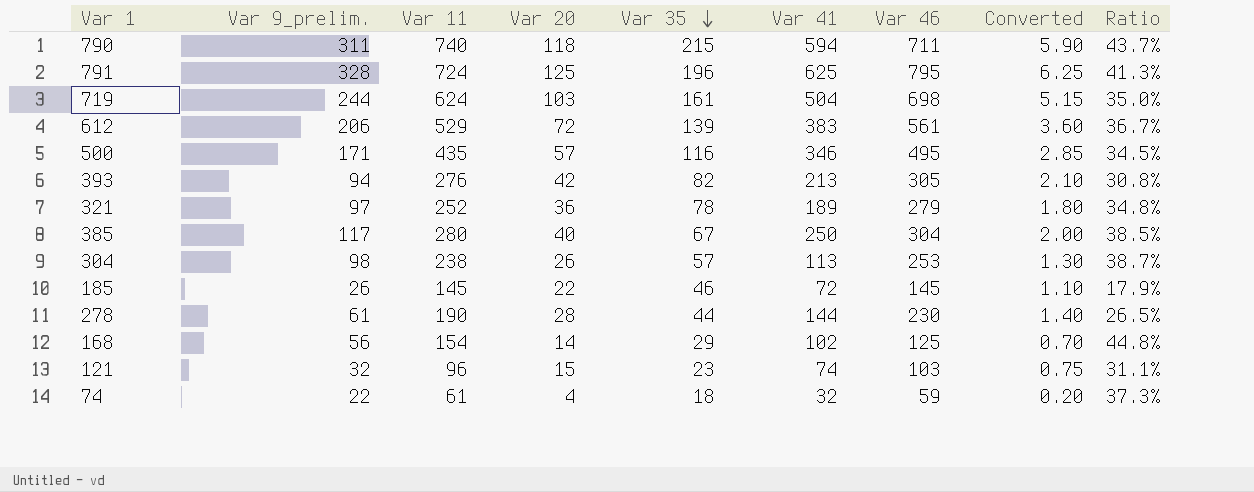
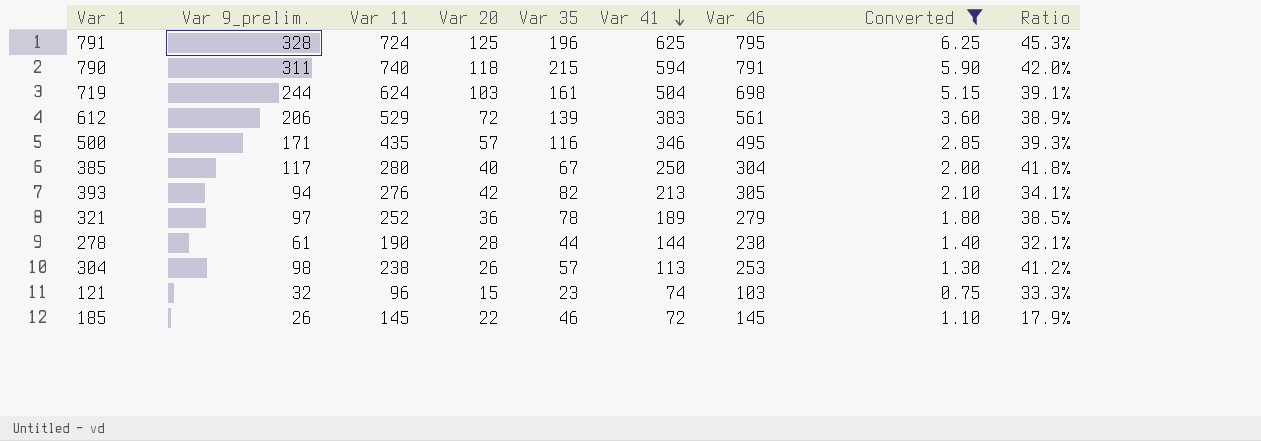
filter: none -> Converted >= 0.75
row order: Var 35 descending -> Var 41 descending
column Ratio | formula: [Var 9_prelim.] / [Var 46] -> [Var 9_prelim.] / [Var 11]
790 | Var 46: 711 -> 791

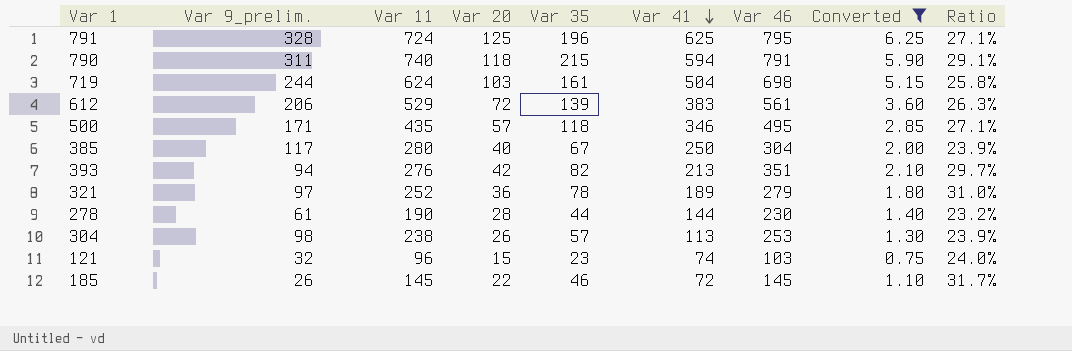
column Ratio | formula: [Var 9_prelim.] / [Var 11] -> [Var 35] / [Var 11]
500 | Var 35: 116 -> 118
393 | Var 46: 305 -> 351

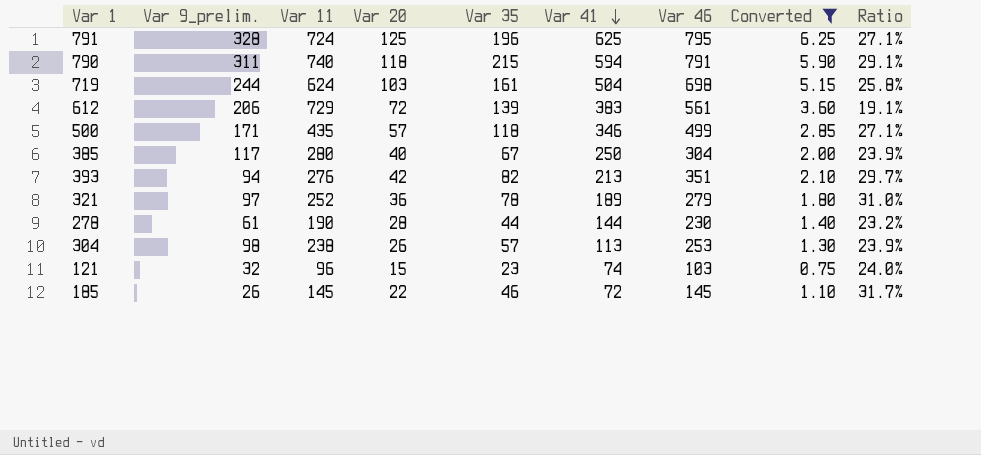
612 | Var 11: 529 -> 729
612 | Ratio: 26.3% -> 19.1%
500 | Var 46: 495 -> 499

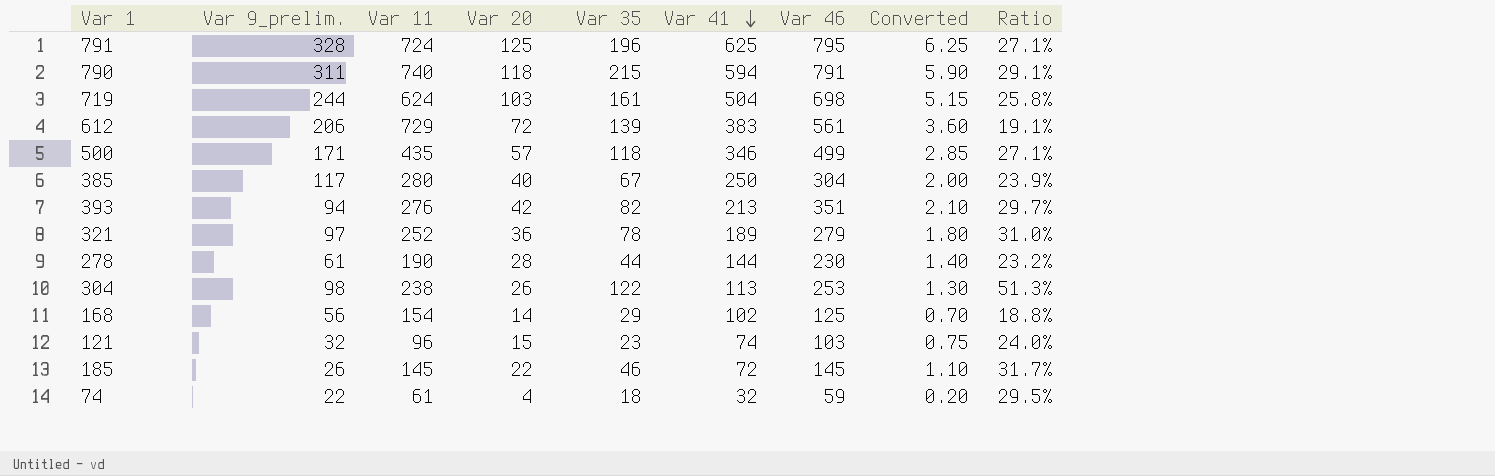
filter: Converted >= 0.75 -> none
304 | Var 35: 57 -> 122
304 | Ratio: 23.9% -> 51.3%

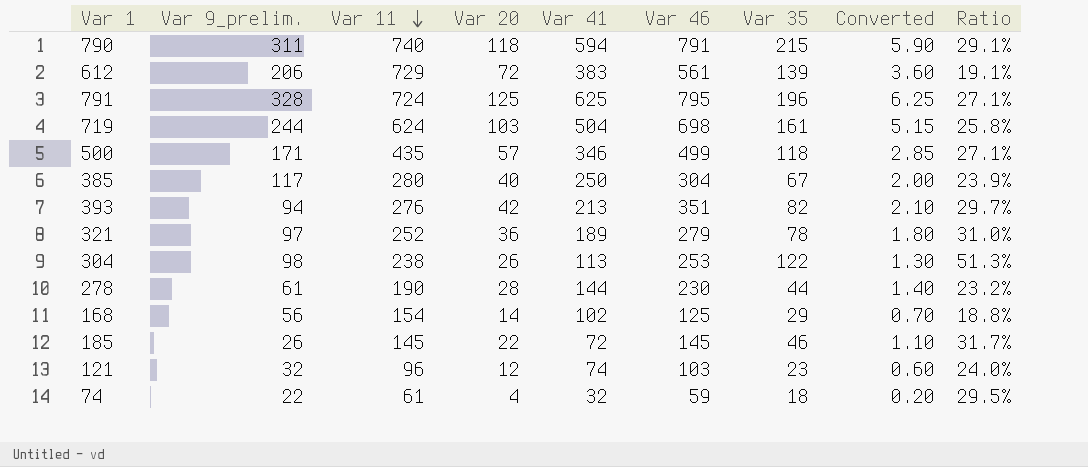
row order: Var 41 descending -> Var 11 descending
column Var 35 | position: 5 -> 7
121 | Var 20: 15 -> 12
121 | Converted: 0.75 -> 0.60

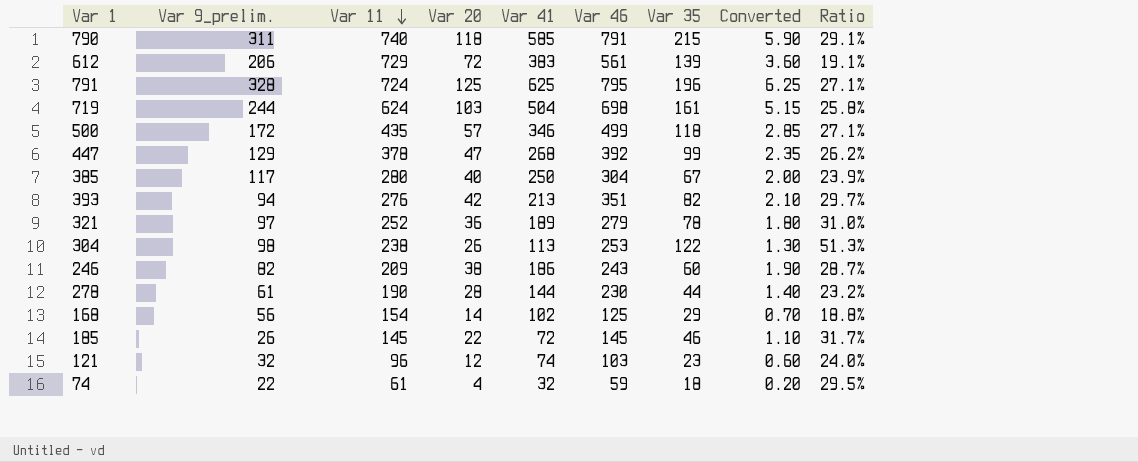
790 | Var 41: 594 -> 585
500 | Var 9_prelim.: 171 -> 172
row 447: none -> 129 | 378 | 47 | 268 | 392 | 99 | 2.35 | 26.2%
row 246: none -> 82 | 209 | 38 | 186 | 243 | 60 | 1.90 | 28.7%

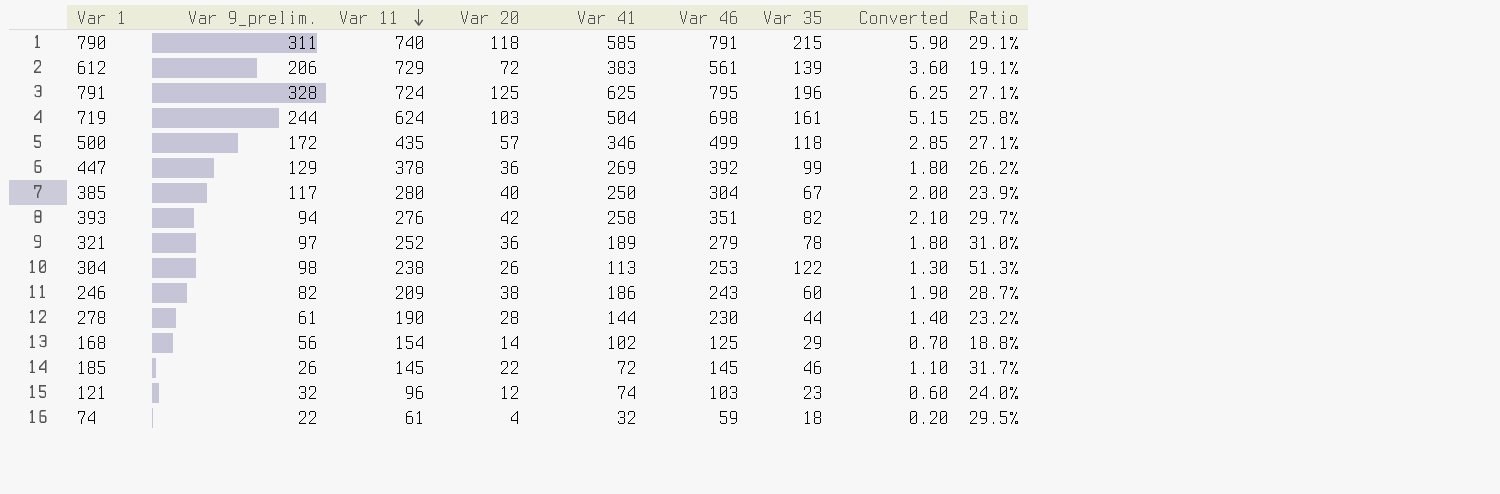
447 | Var 20: 47 -> 36
447 | Var 41: 268 -> 269
447 | Converted: 2.35 -> 1.80
393 | Var 41: 213 -> 258

